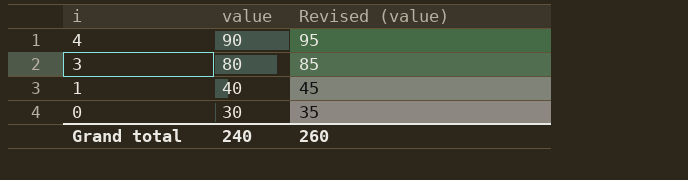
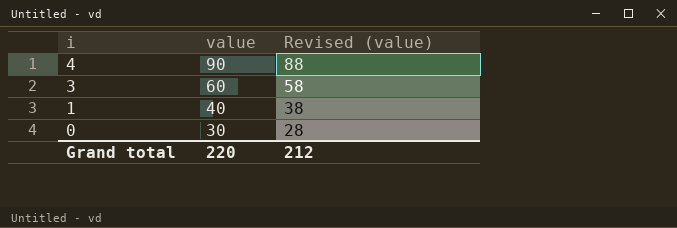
column Revised (value) | formula: [value] + 5 -> [value] - 2
3 | value: 80 -> 60
Grand total | value: 240 -> 220
Grand total | Revised (value): 260 -> 212

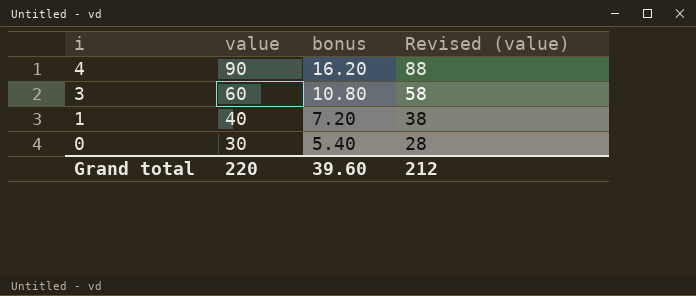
column bonus | formula: none -> [value] * 0.18

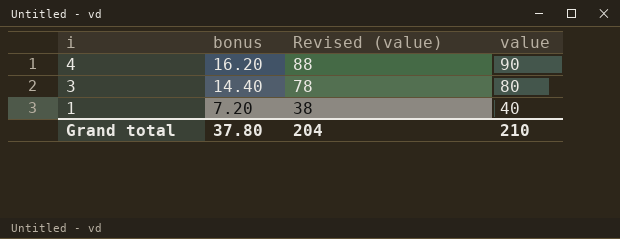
column value | position: 2 -> 4
row 0: 30 | 5.40 | 28 -> none
3 | bonus: 10.80 -> 14.40
3 | Revised (value): 58 -> 78
3 | value: 60 -> 80
Grand total | bonus: 39.60 -> 37.80
Grand total | Revised (value): 212 -> 204
Grand total | value: 220 -> 210

